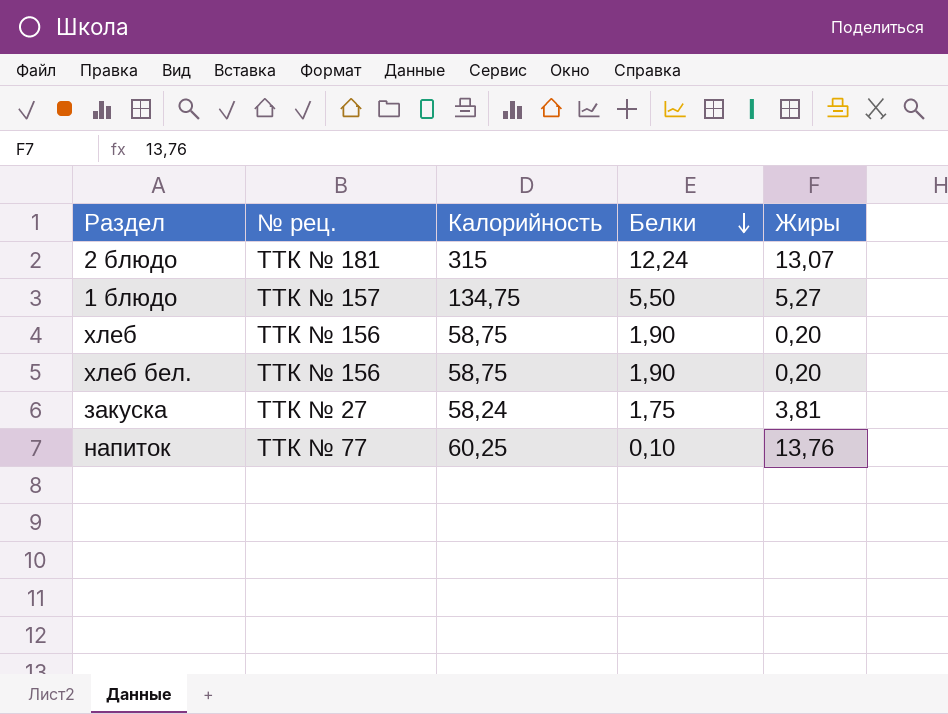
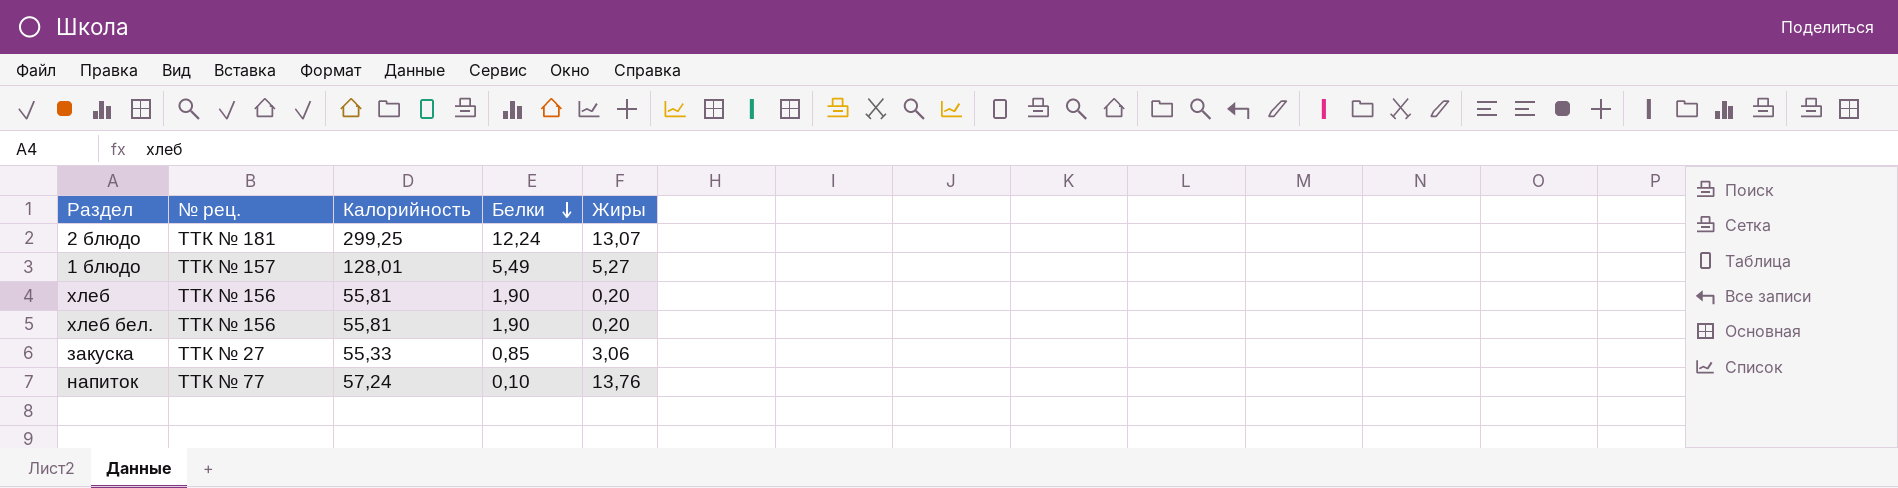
2 блюдо | Калорийность: 315 -> 299,25
1 блюдо | Калорийность: 134,75 -> 128,01
1 блюдо | Белки: 5,50 -> 5,49
хлеб | Калорийность: 58,75 -> 55,81
хлеб бел. | Калорийность: 58,75 -> 55,81
закуска | Калорийность: 58,24 -> 55,33
закуска | Белки: 1,75 -> 0,85
закуска | Жиры: 3,81 -> 3,06
напиток | Калорийность: 60,25 -> 57,24

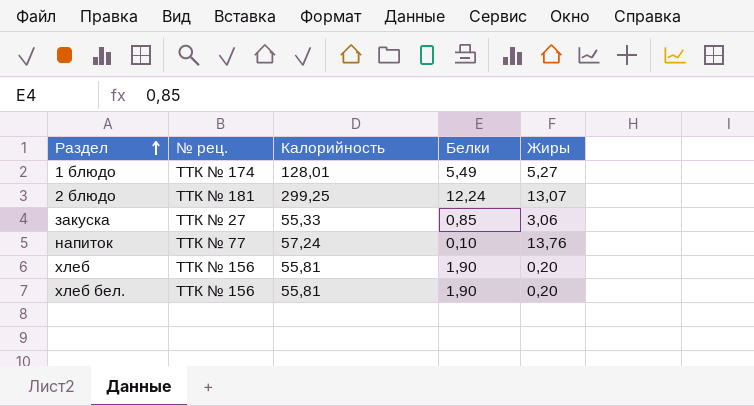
row order: Белки descending -> Раздел ascending
1 блюдо | № рец.: ТТК № 157 -> ТТК № 174

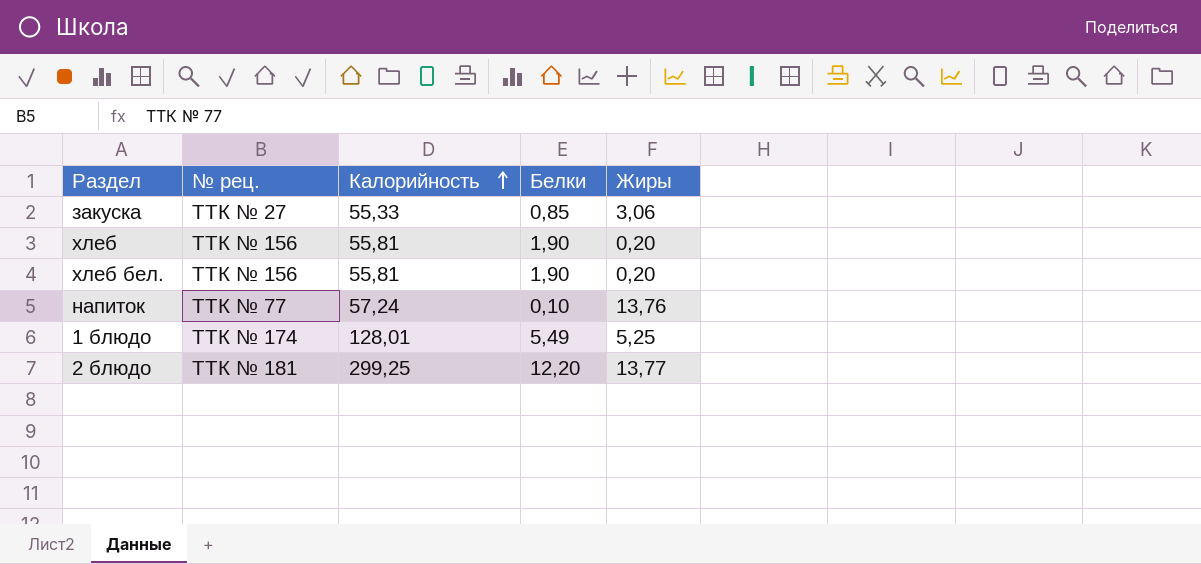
row order: Раздел ascending -> Калорийность ascending
1 блюдо | Жиры: 5,27 -> 5,25
2 блюдо | Белки: 12,24 -> 12,20
2 блюдо | Жиры: 13,07 -> 13,77

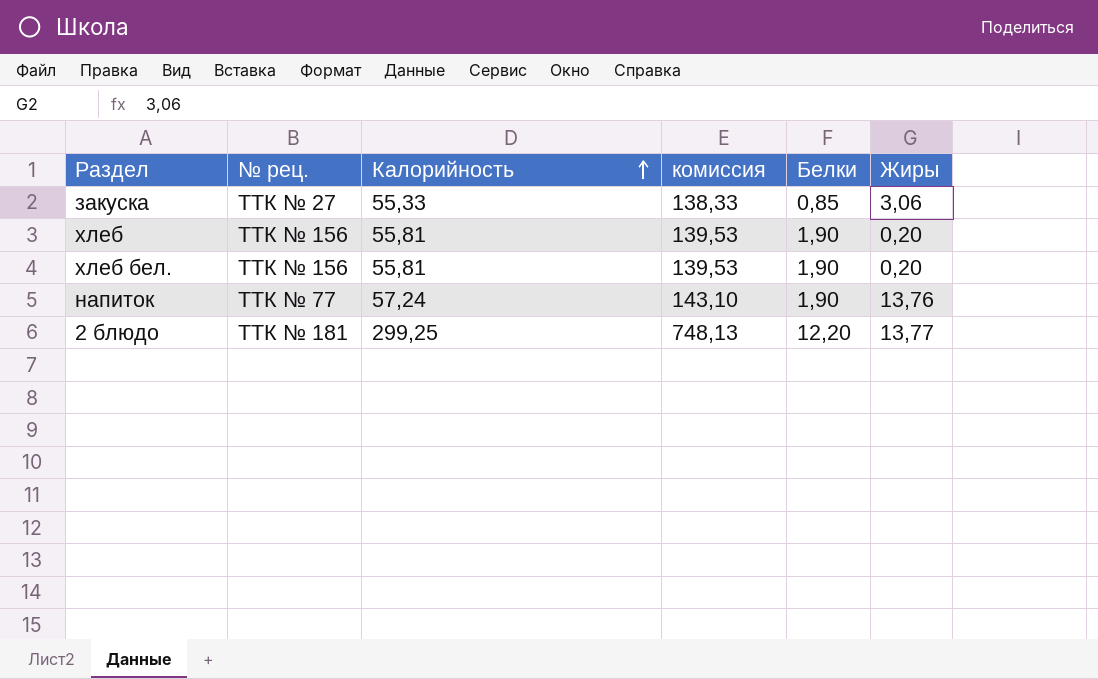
column комиссия | formula: none -> [Калорийность] * 2,5
row 1 блюдо: ТТК № 174 | 128,01 | 5,49 | 5,25 -> none
напиток | Белки: 0,10 -> 1,90

